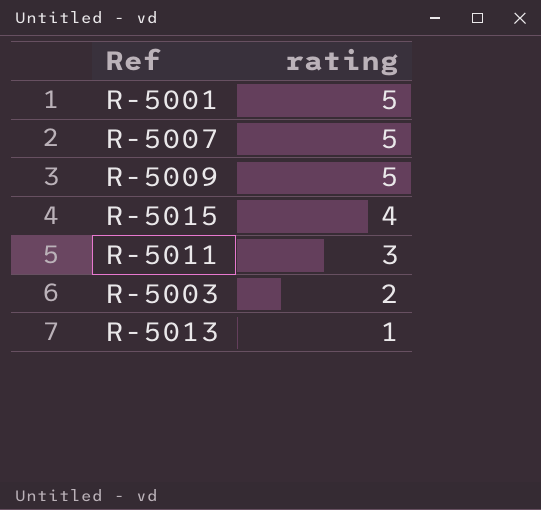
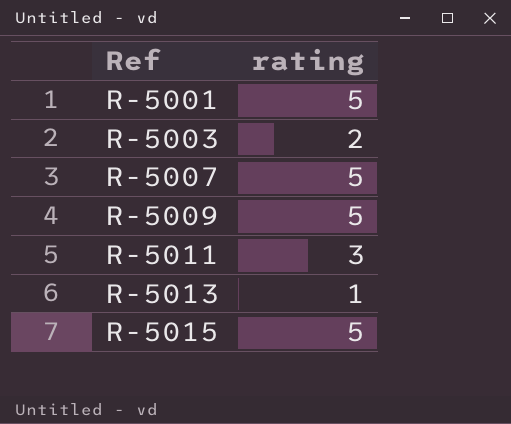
row order: rating descending -> Ref ascending
R-5015 | rating: 4 -> 5

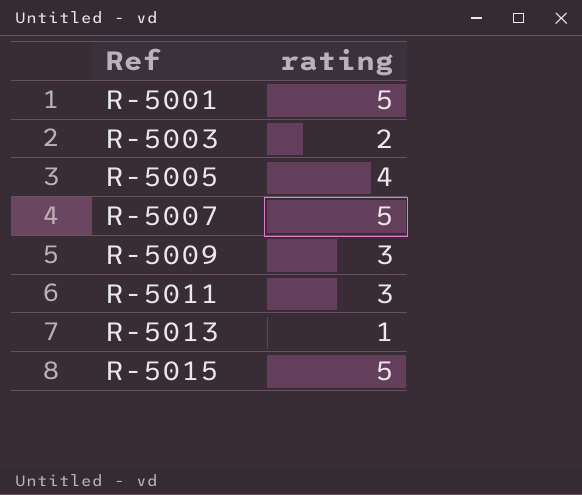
row R-5005: none -> 4
R-5009 | rating: 5 -> 3

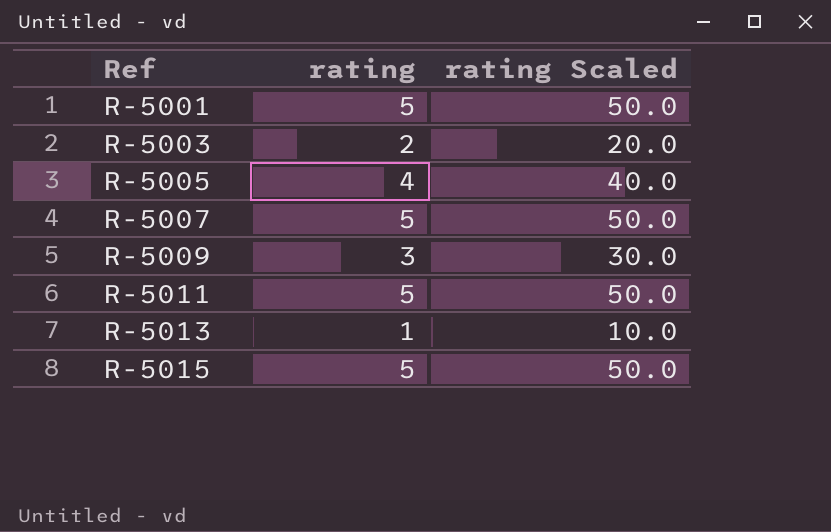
column rating Scaled | formula: none -> [rating] * 10
R-5011 | rating: 3 -> 5

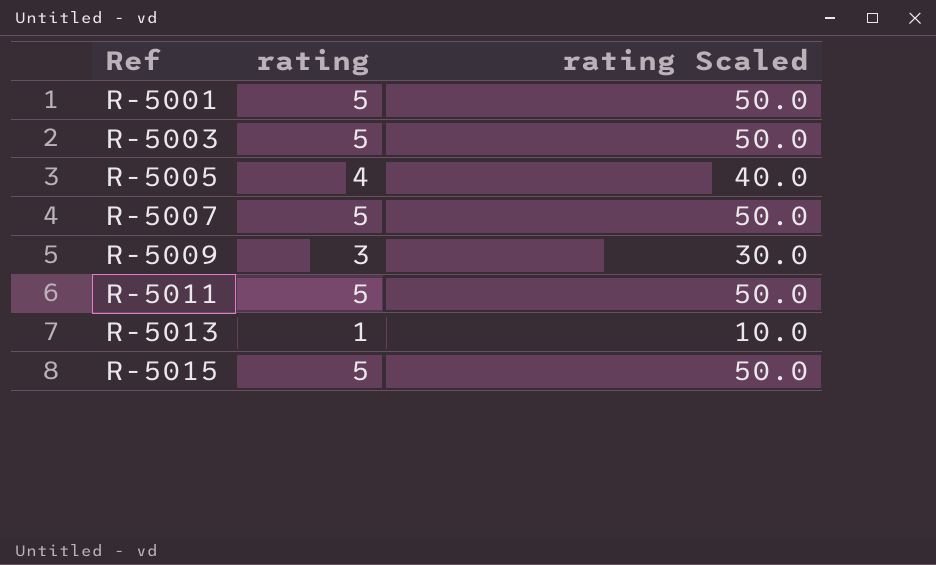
R-5003 | rating: 2 -> 5
R-5003 | rating Scaled: 20.0 -> 50.0

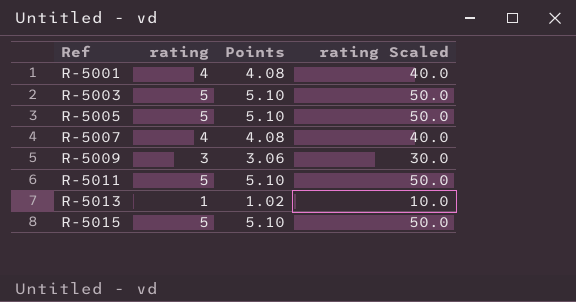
column Points | formula: none -> [rating] * 1.02
R-5001 | rating: 5 -> 4
R-5001 | rating Scaled: 50.0 -> 40.0
R-5005 | rating: 4 -> 5
R-5005 | rating Scaled: 40.0 -> 50.0
R-5007 | rating: 5 -> 4
R-5007 | rating Scaled: 50.0 -> 40.0

